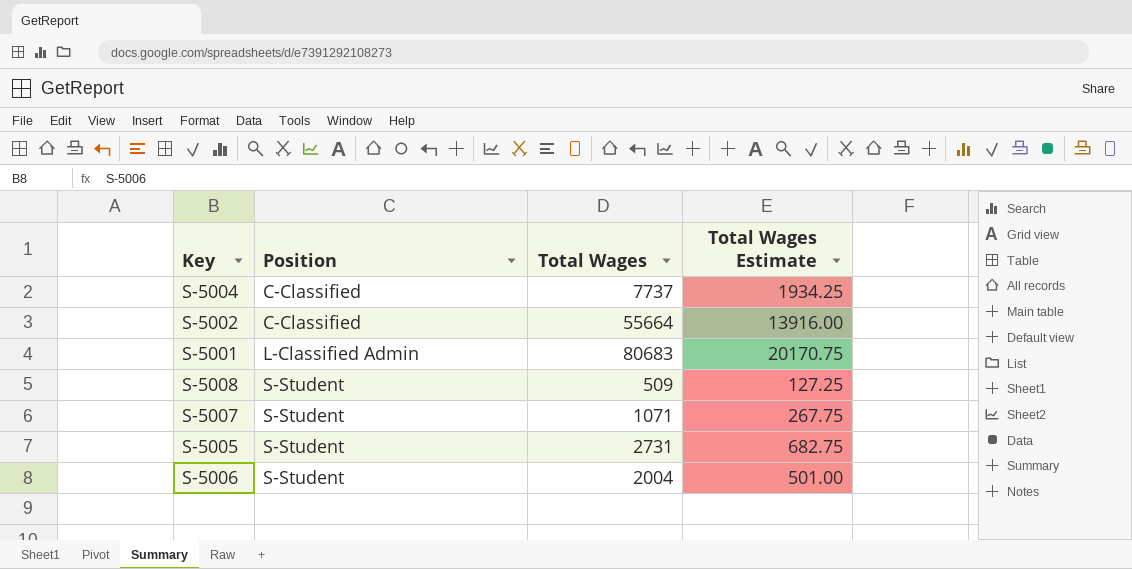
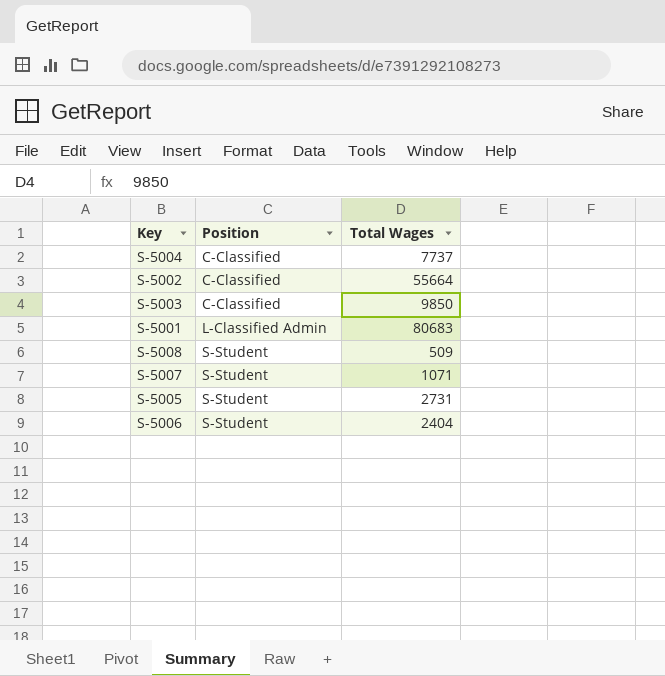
column Total Wages Estimate | formula: [Total Wages] * 0.25 -> none
row S-5003: none -> C-Classified | 9850
S-5006 | Total Wages: 2004 -> 2404

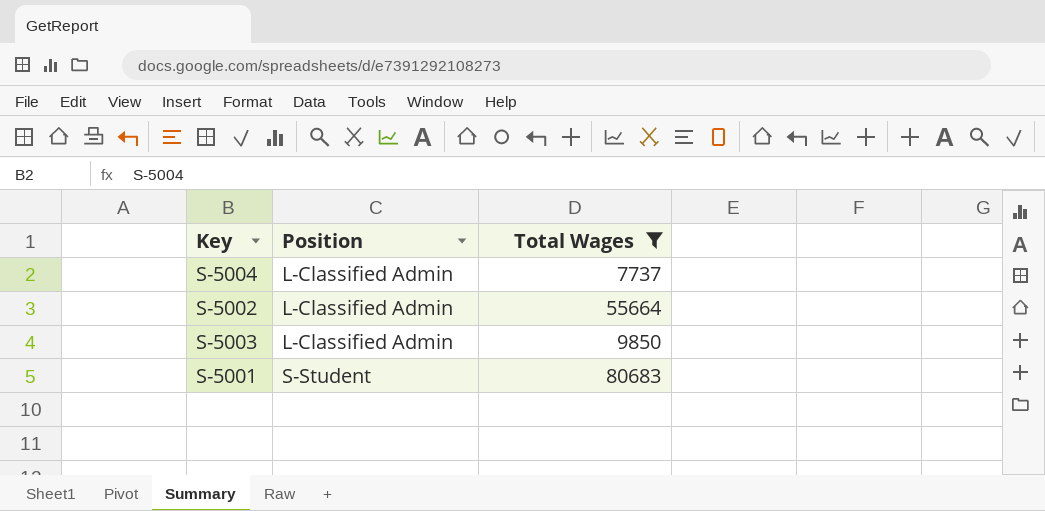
filter: none -> Total Wages >= 7737
S-5004 | Position: C-Classified -> L-Classified Admin
S-5002 | Position: C-Classified -> L-Classified Admin
S-5003 | Position: C-Classified -> L-Classified Admin
S-5001 | Position: L-Classified Admin -> S-Student

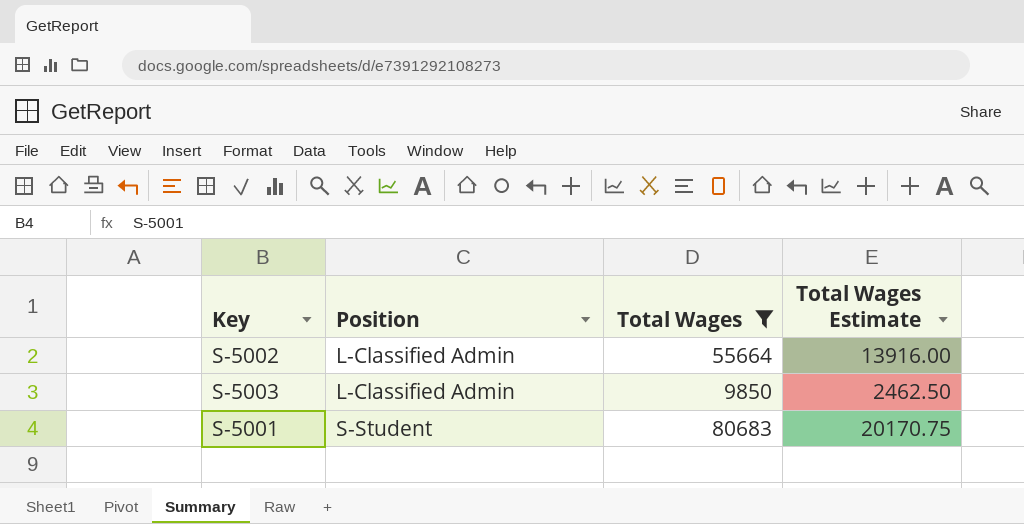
column Total Wages Estimate | formula: none -> [Total Wages] * 0.25
row S-5004: L-Classified Admin | 7737 -> none

